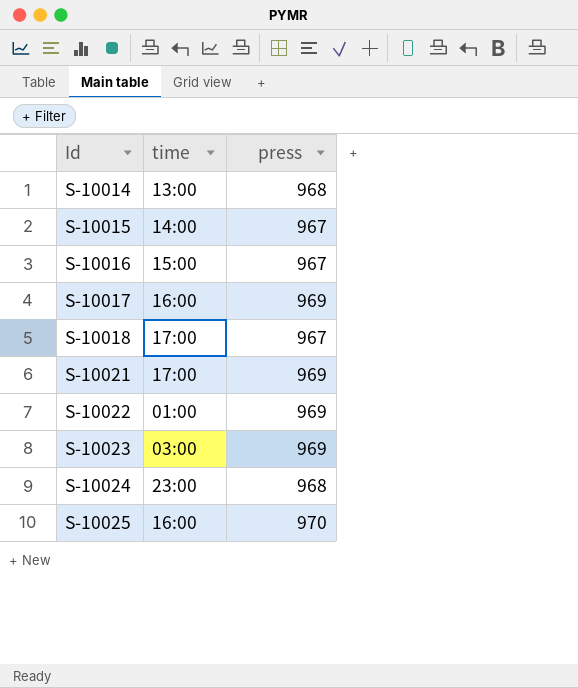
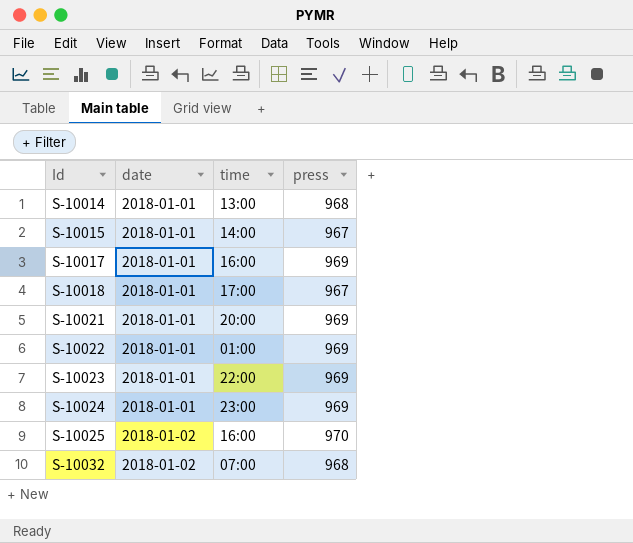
column date | position: none -> 2
row S-10016: 15:00 | 967 -> none
S-10021 | time: 17:00 -> 20:00
S-10023 | time: 03:00 -> 22:00
S-10024 | press: 968 -> 969
row S-10032: none -> 2018-01-02 | 07:00 | 968

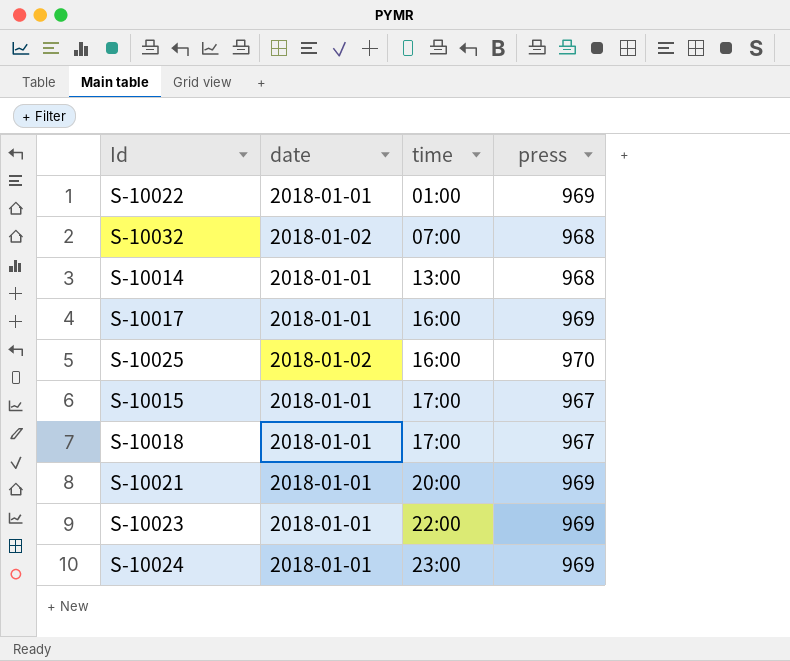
row order: Id ascending -> time ascending
S-10015 | time: 14:00 -> 17:00

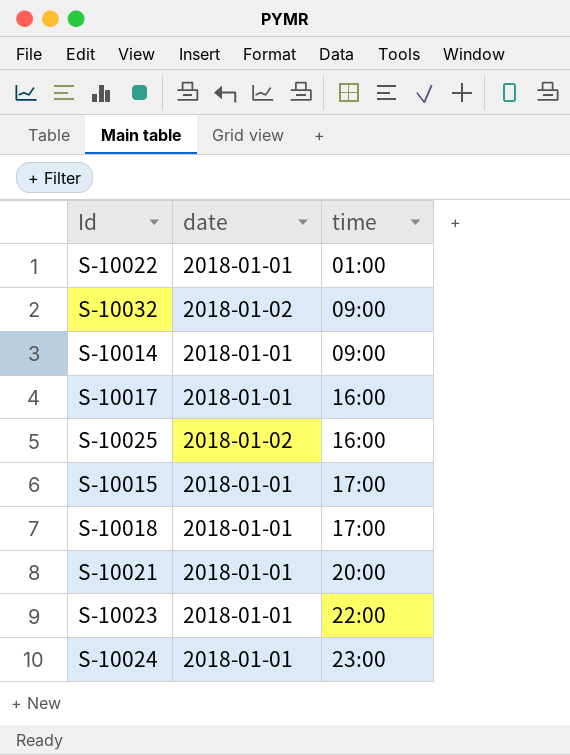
column press | position: 4 -> none
S-10032 | time: 07:00 -> 09:00
S-10014 | time: 13:00 -> 09:00

